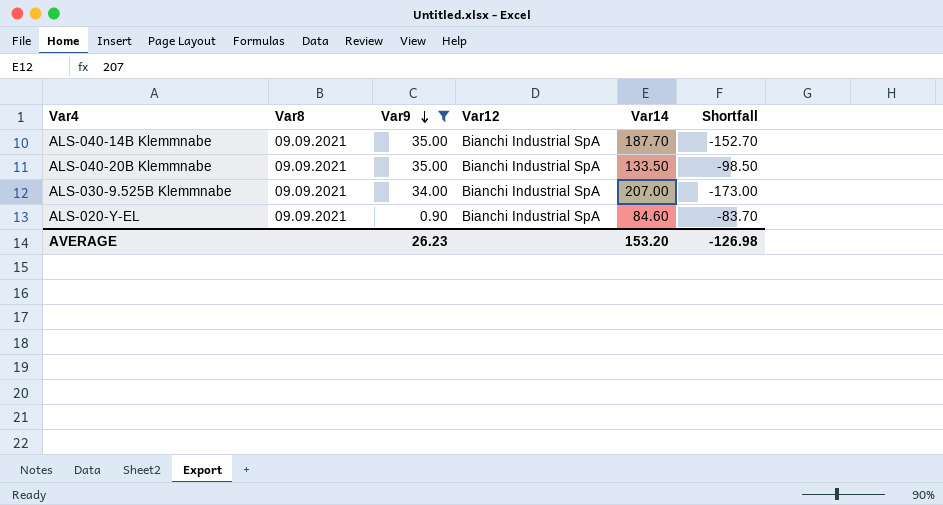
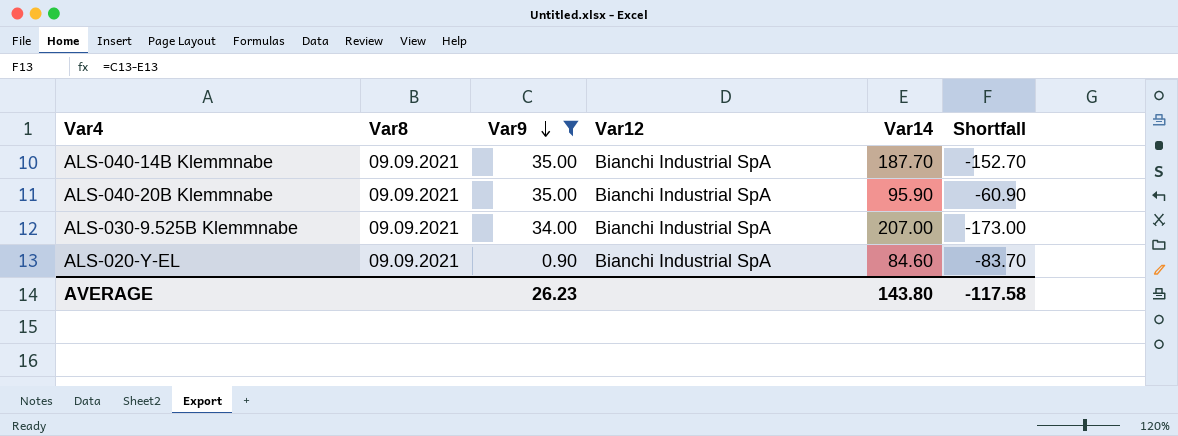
ALS-040-20B Klemmnabe | Var14: 133.50 -> 95.90
ALS-040-20B Klemmnabe | Shortfall: -98.50 -> -60.90
AVERAGE | Var14: 153.20 -> 143.80
AVERAGE | Shortfall: -126.98 -> -117.58

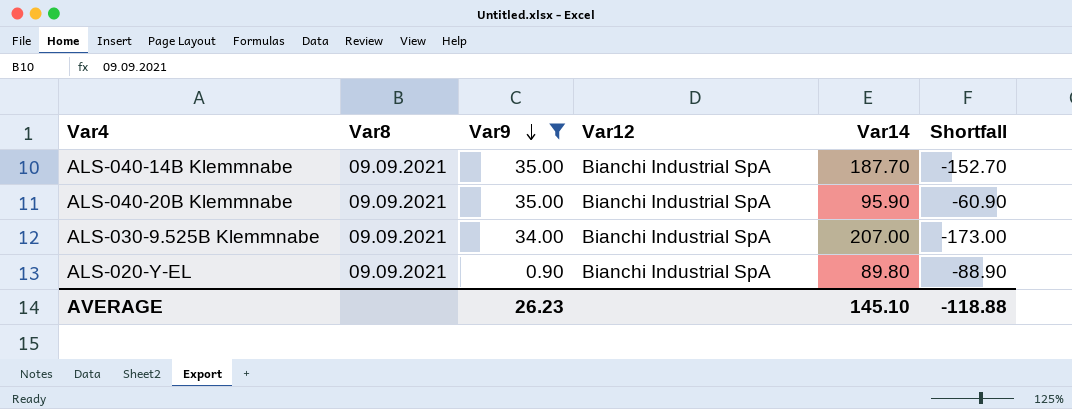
ALS-020-Y-EL | Var14: 84.60 -> 89.80
ALS-020-Y-EL | Shortfall: -83.70 -> -88.90
AVERAGE | Var14: 143.80 -> 145.10
AVERAGE | Shortfall: -117.58 -> -118.88

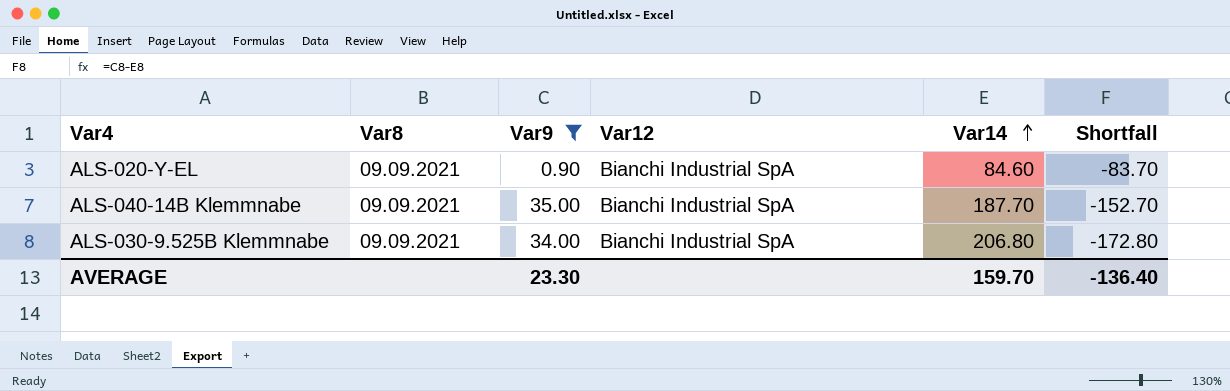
row order: Var9 descending -> Var14 ascending
row ALS-040-20B Klemmnabe: 09.09.2021 | 35.00 | Bianchi Industrial SpA | 95.90 | -60.90 -> none
ALS-020-Y-EL | Var14: 89.80 -> 84.60
ALS-020-Y-EL | Shortfall: -88.90 -> -83.70
ALS-030-9.525B Klemmnabe | Var14: 207.00 -> 206.80
ALS-030-9.525B Klemmnabe | Shortfall: -173.00 -> -172.80
AVERAGE | Var9: 26.23 -> 23.30
AVERAGE | Var14: 145.10 -> 159.70
AVERAGE | Shortfall: -118.88 -> -136.40

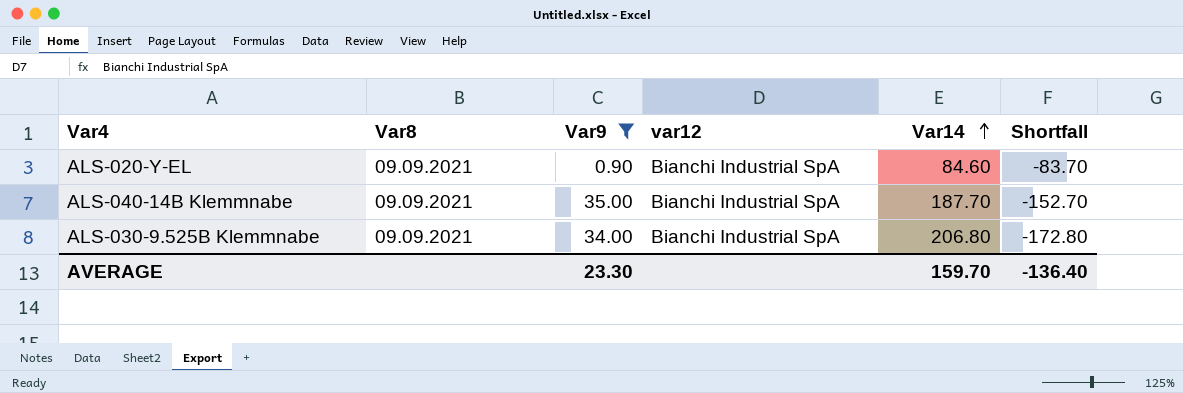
column name: Var12 -> var12

